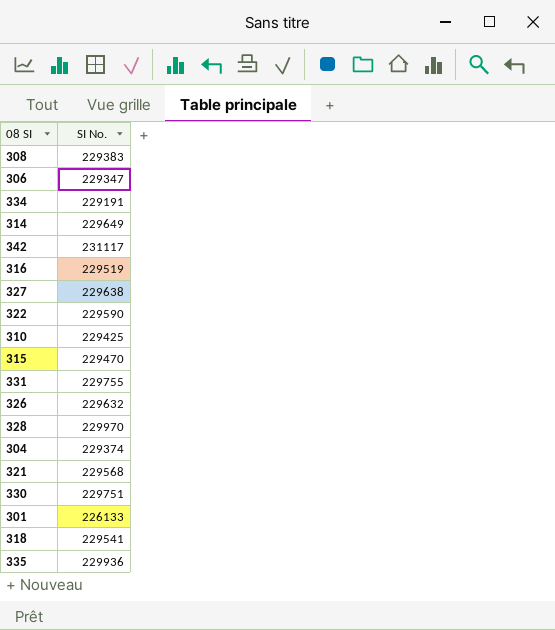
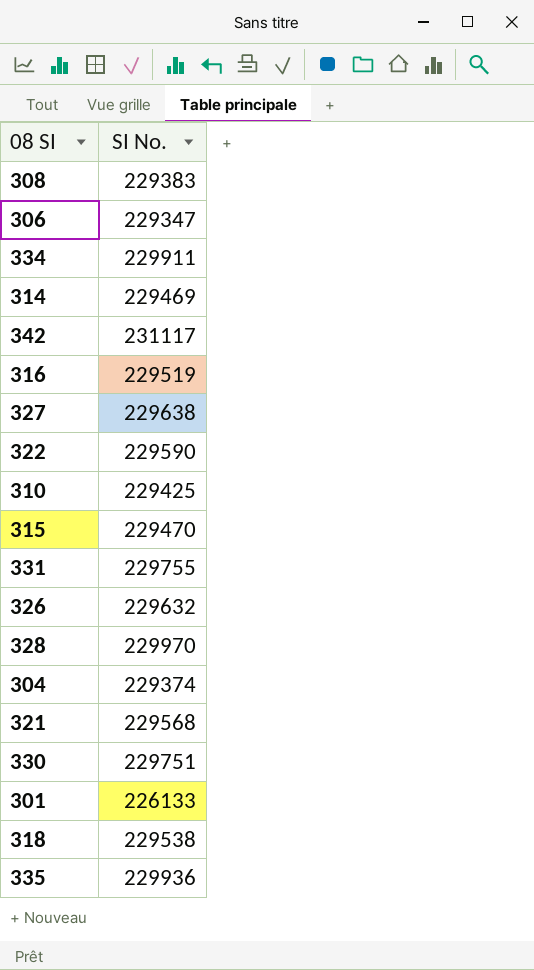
334 | SI No.: 229191 -> 229911
314 | SI No.: 229649 -> 229469
318 | SI No.: 229541 -> 229538

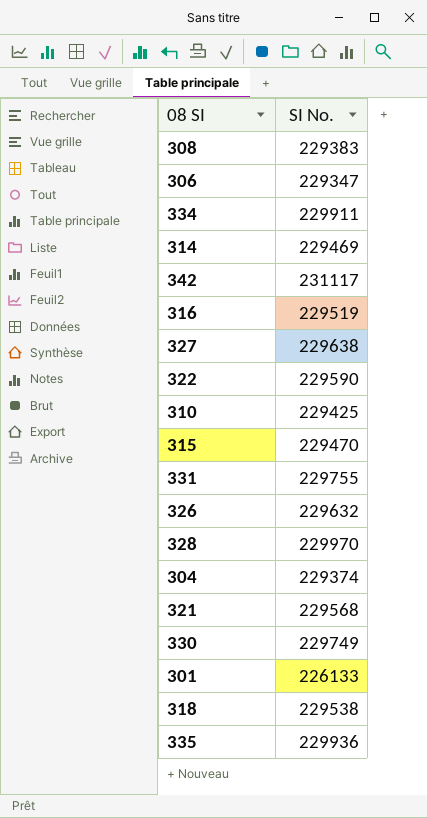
330 | SI No.: 229751 -> 229749

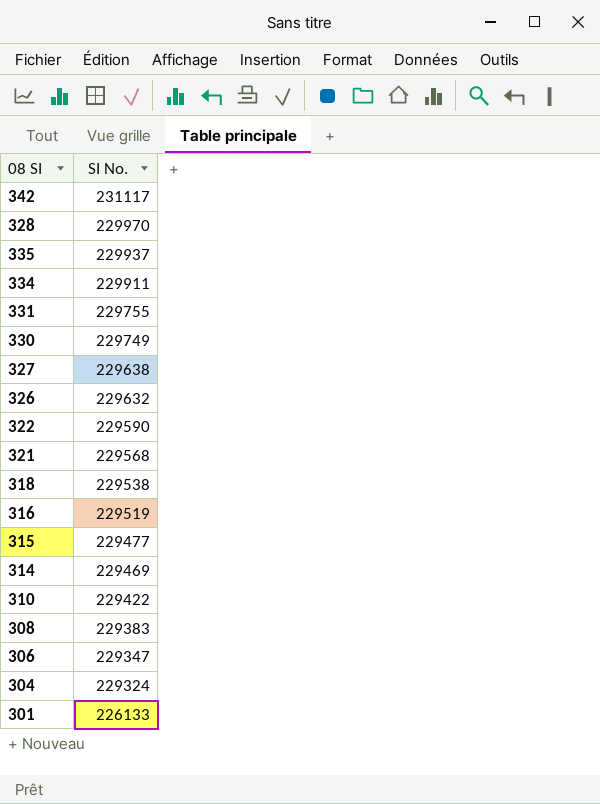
row order: none -> SI No. descending
335 | SI No.: 229936 -> 229937
315 | SI No.: 229470 -> 229477
310 | SI No.: 229425 -> 229422
304 | SI No.: 229374 -> 229324

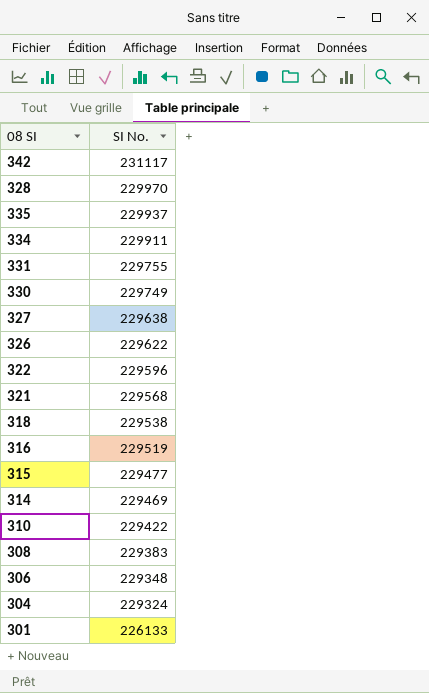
326 | SI No.: 229632 -> 229622
322 | SI No.: 229590 -> 229596
306 | SI No.: 229347 -> 229348

